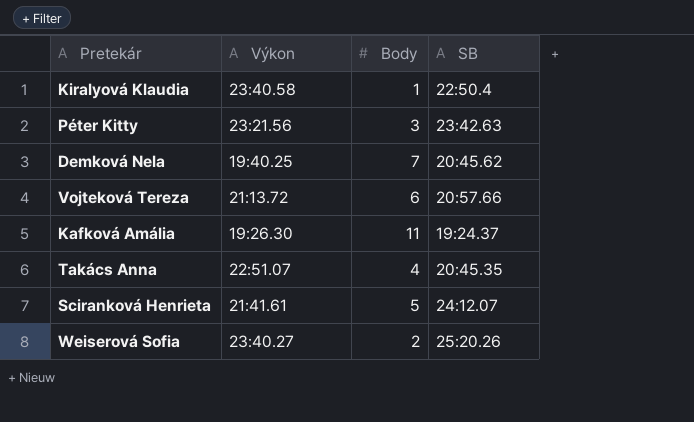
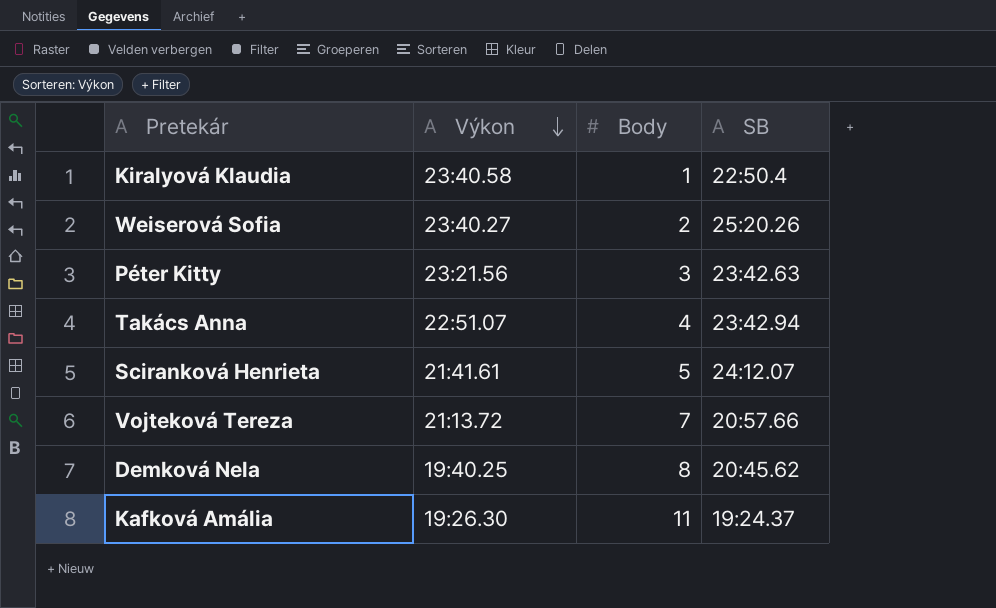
row order: none -> Výkon descending
Takács Anna | SB: 20:45.35 -> 23:42.94
Vojteková Tereza | Body: 6 -> 7
Demková Nela | Body: 7 -> 8

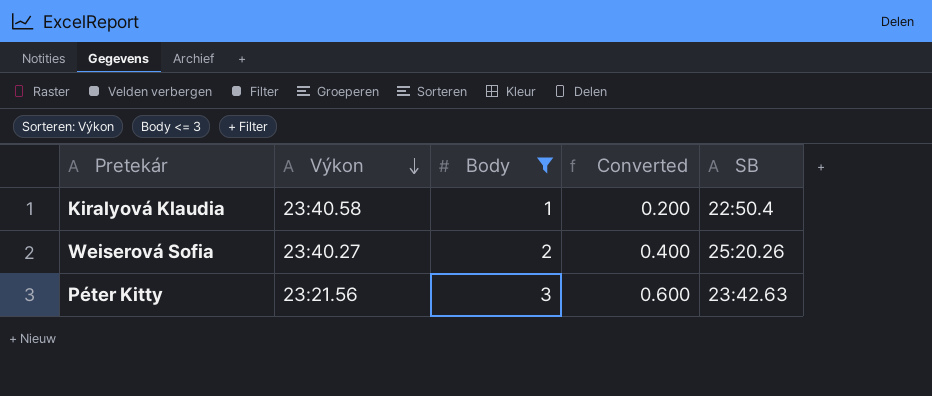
filter: none -> Body <= 3
column Converted | formula: none -> [Body] * 0.2

